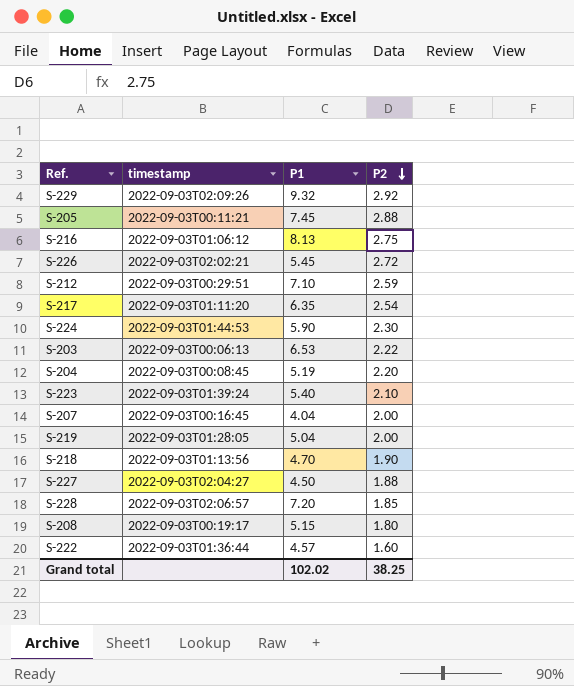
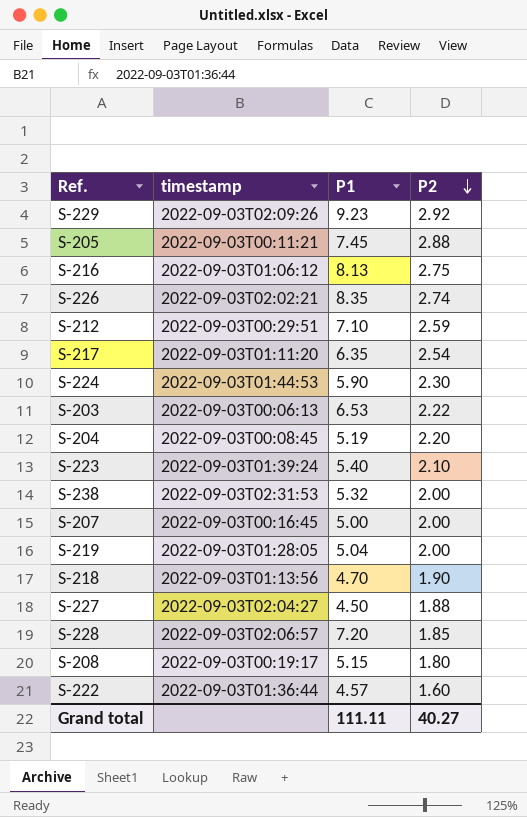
S-229 | P1: 9.32 -> 9.23
S-226 | P1: 5.45 -> 8.35
S-226 | P2: 2.72 -> 2.74
row S-238: none -> 2022-09-03T02:31:53 | 5.32 | 2.00
S-207 | P1: 4.04 -> 5.00
Grand total | P1: 102.02 -> 111.11
Grand total | P2: 38.25 -> 40.27

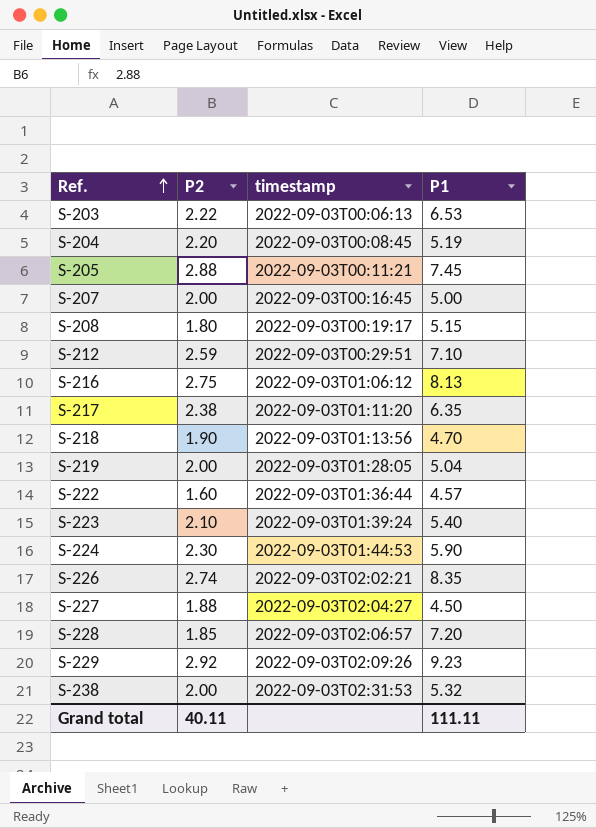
row order: P2 descending -> Ref. ascending
column P2 | position: 4 -> 2
S-217 | P2: 2.54 -> 2.38
Grand total | P2: 40.27 -> 40.11

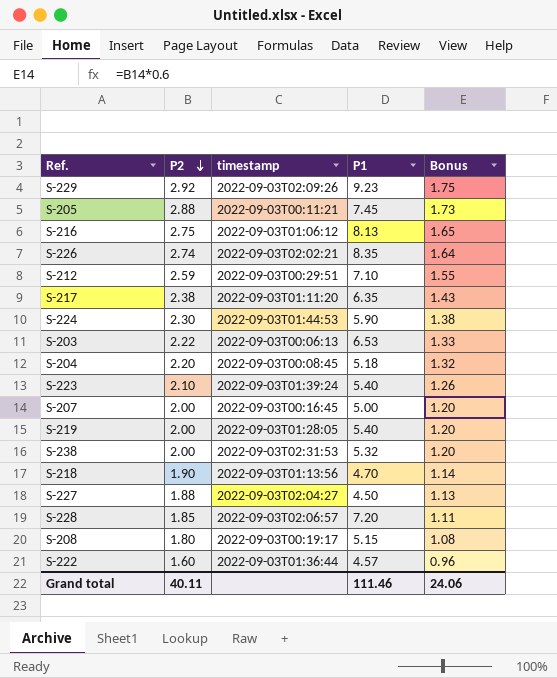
row order: Ref. ascending -> P2 descending
column Bonus | formula: none -> [P2] * 0.6
S-204 | P1: 5.19 -> 5.18
S-219 | P1: 5.04 -> 5.40
Grand total | P1: 111.11 -> 111.46

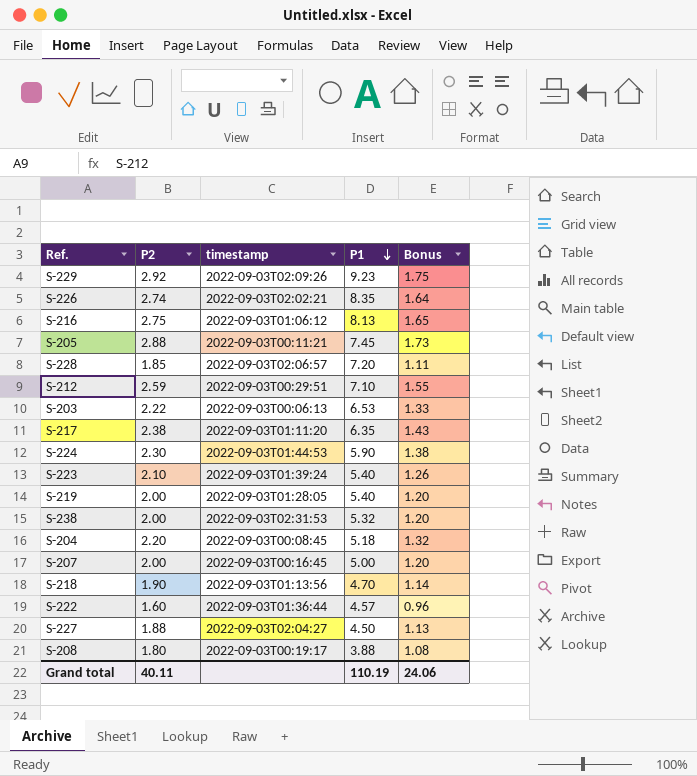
row order: P2 descending -> P1 descending
S-208 | P1: 5.15 -> 3.88
Grand total | P1: 111.46 -> 110.19

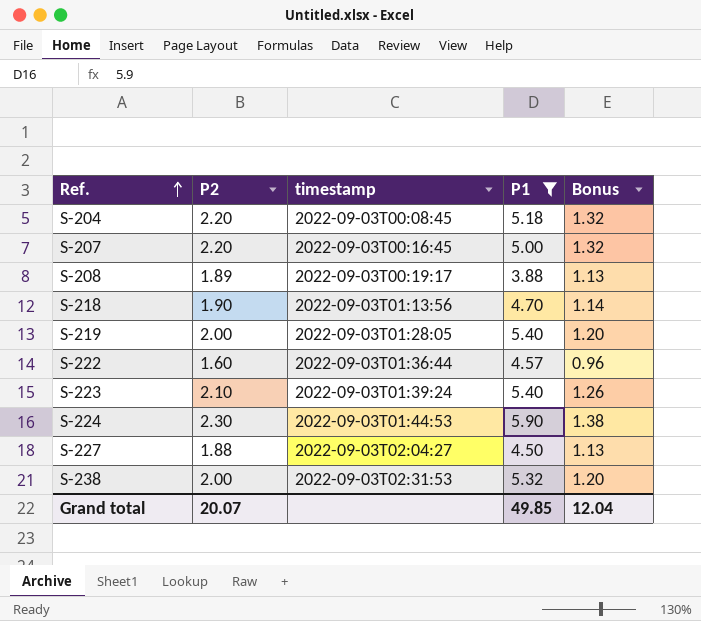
filter: none -> P1 <= 5.90
row order: P1 descending -> Ref. ascending
S-207 | P2: 2.00 -> 2.20
S-207 | Bonus: 1.20 -> 1.32
S-208 | P2: 1.80 -> 1.89
S-208 | Bonus: 1.08 -> 1.13
Grand total | P2: 40.11 -> 20.07
Grand total | P1: 110.19 -> 49.85
Grand total | Bonus: 24.06 -> 12.04

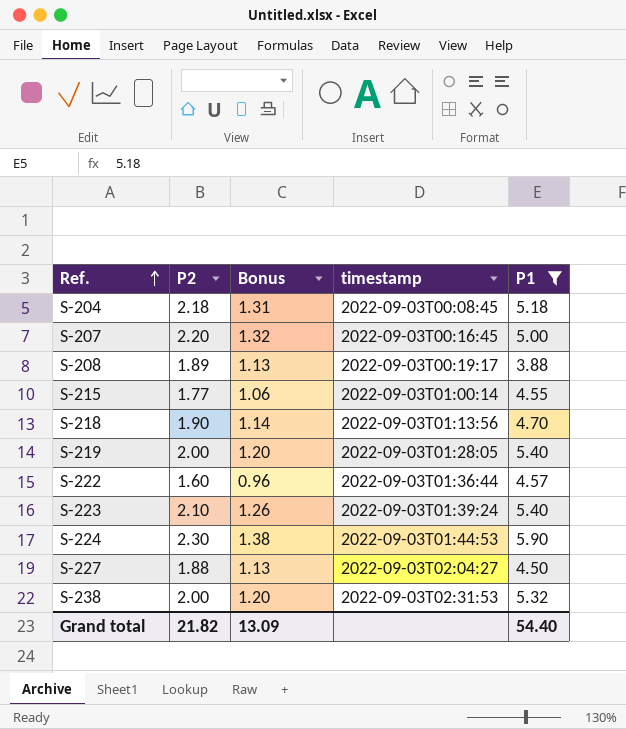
column Bonus | position: 5 -> 3
S-204 | P2: 2.20 -> 2.18
S-204 | Bonus: 1.32 -> 1.31
row S-215: none -> 1.77 | 1.06 | 2022-09-03T01:00:14 | 4.55
Grand total | P2: 20.07 -> 21.82
Grand total | Bonus: 12.04 -> 13.09
Grand total | P1: 49.85 -> 54.40

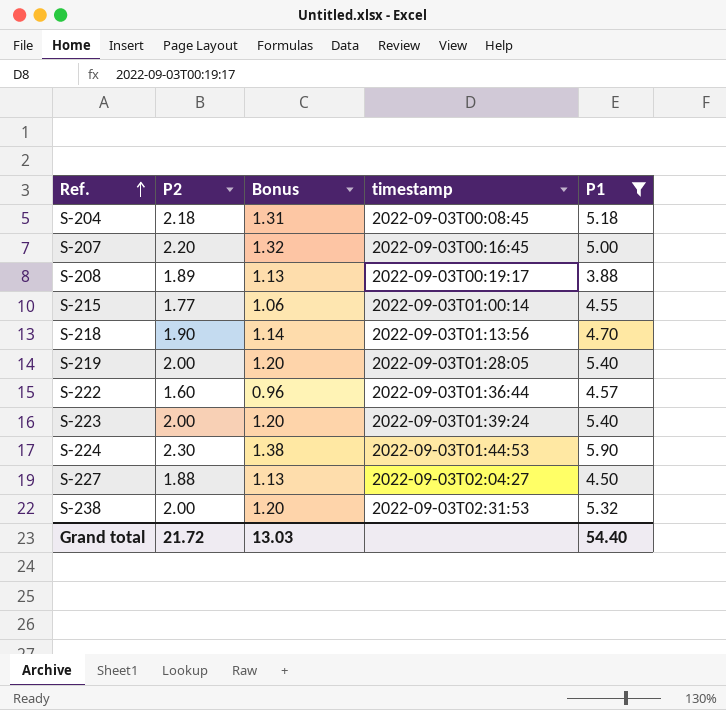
S-223 | P2: 2.10 -> 2.00
S-223 | Bonus: 1.26 -> 1.20
Grand total | P2: 21.82 -> 21.72
Grand total | Bonus: 13.09 -> 13.03

